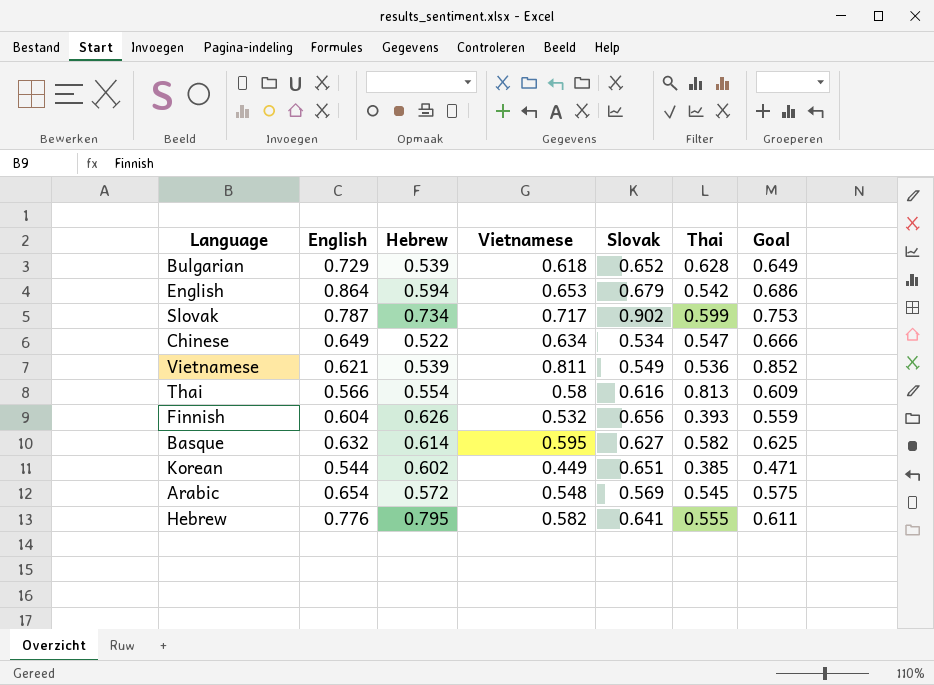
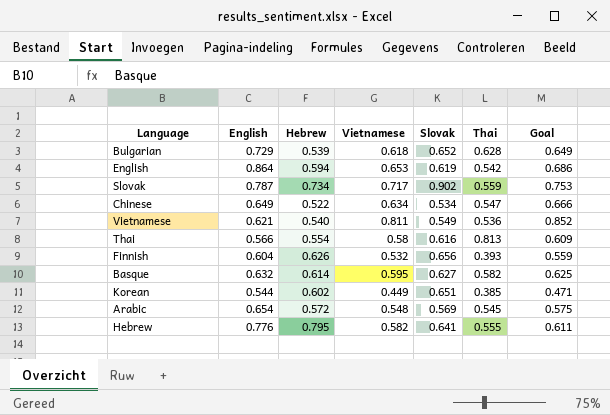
English | Slovak: 0.679 -> 0.619
Slovak | Thai: 0.599 -> 0.559
Vietnamese | Hebrew: 0.539 -> 0.540

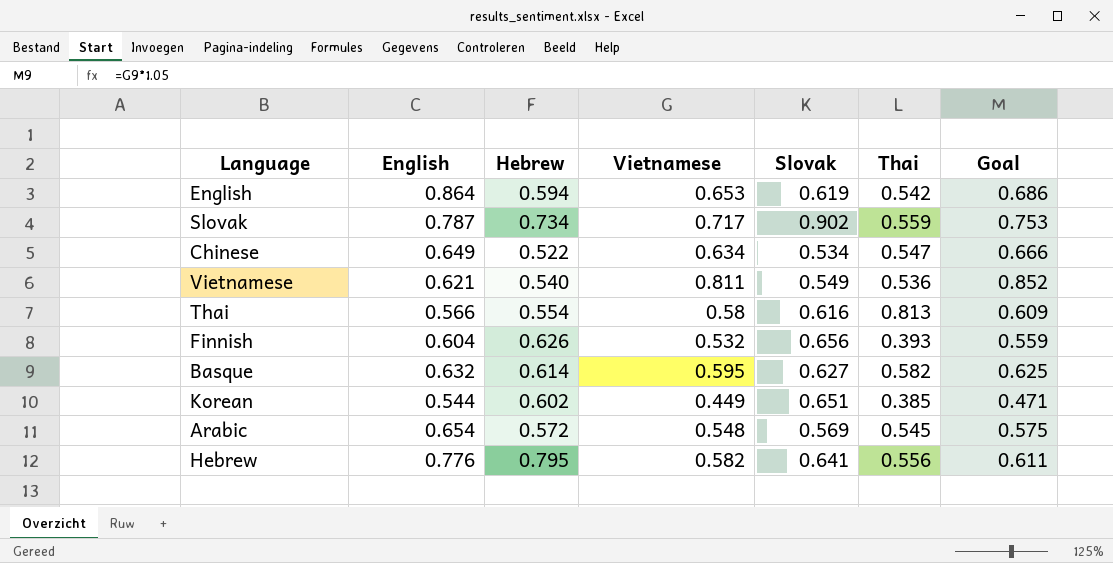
row Bulgarian: 0.729 | 0.539 | 0.618 | 0.652 | 0.628 | 0.649 -> none
Hebrew | Thai: 0.555 -> 0.556

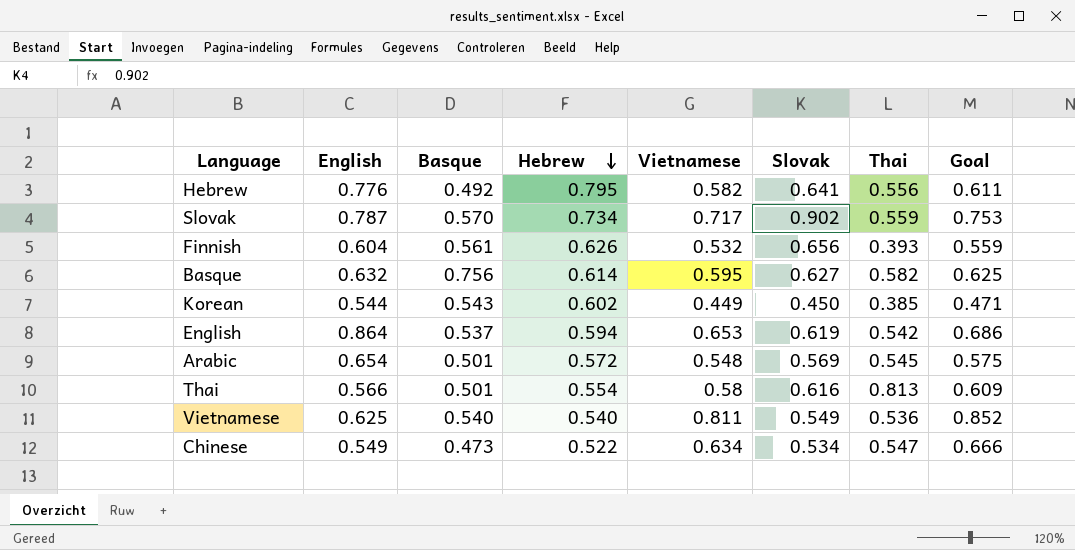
row order: none -> Hebrew descending
column Basque | position: none -> 3
Korean | Slovak: 0.651 -> 0.450
Vietnamese | English: 0.621 -> 0.625
Chinese | English: 0.649 -> 0.549

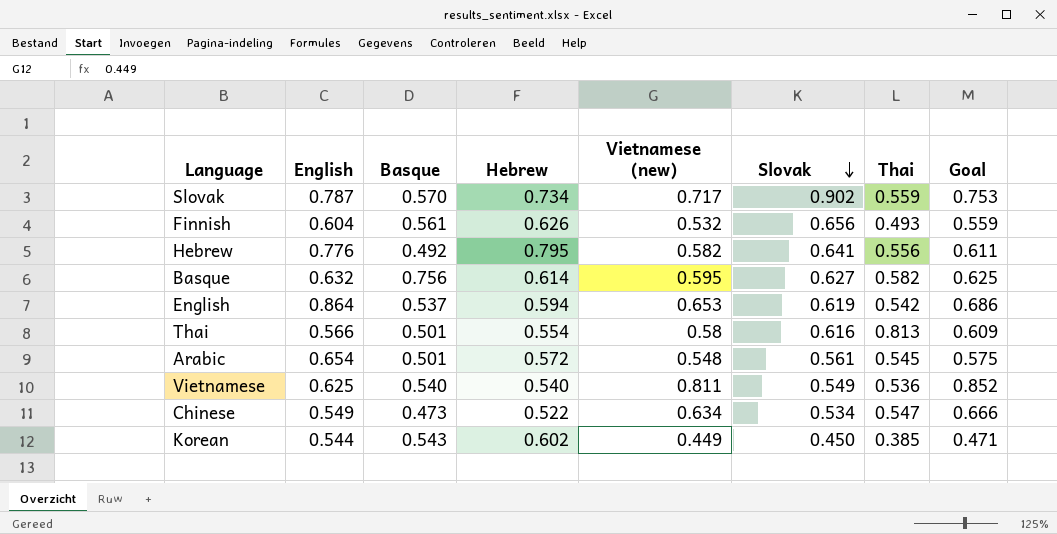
row order: Hebrew descending -> Slovak descending
column name: Vietnamese -> Vietnamese (new)
Finnish | Thai: 0.393 -> 0.493
Arabic | Slovak: 0.569 -> 0.561

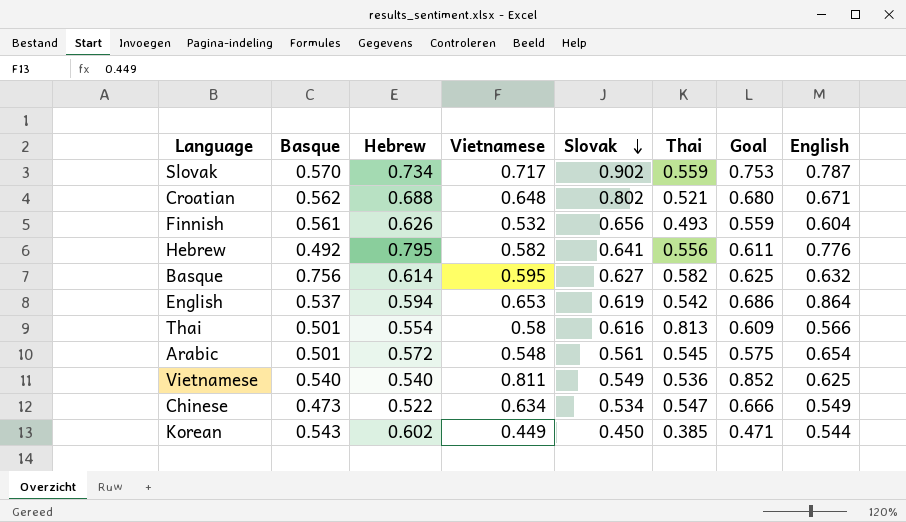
column name: Vietnamese (new) -> Vietnamese
column English | position: 2 -> 8
row Croatian: none -> 0.562 | 0.688 | 0.648 | 0.802 | 0.521 | 0.680 | 0.671

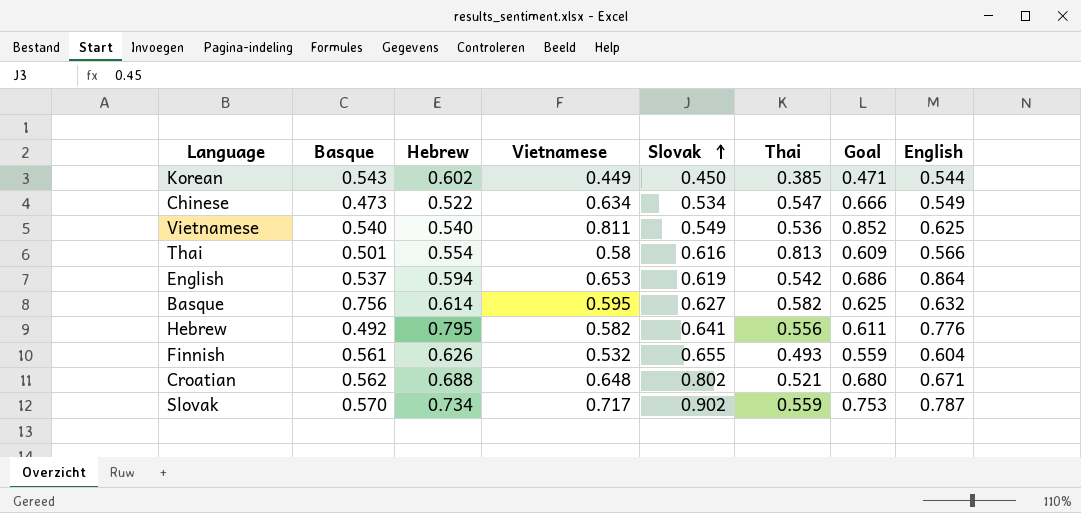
row order: Slovak descending -> Slovak ascending
row Arabic: 0.501 | 0.572 | 0.548 | 0.561 | 0.545 | 0.575 | 0.654 -> none
Finnish | Slovak: 0.656 -> 0.655

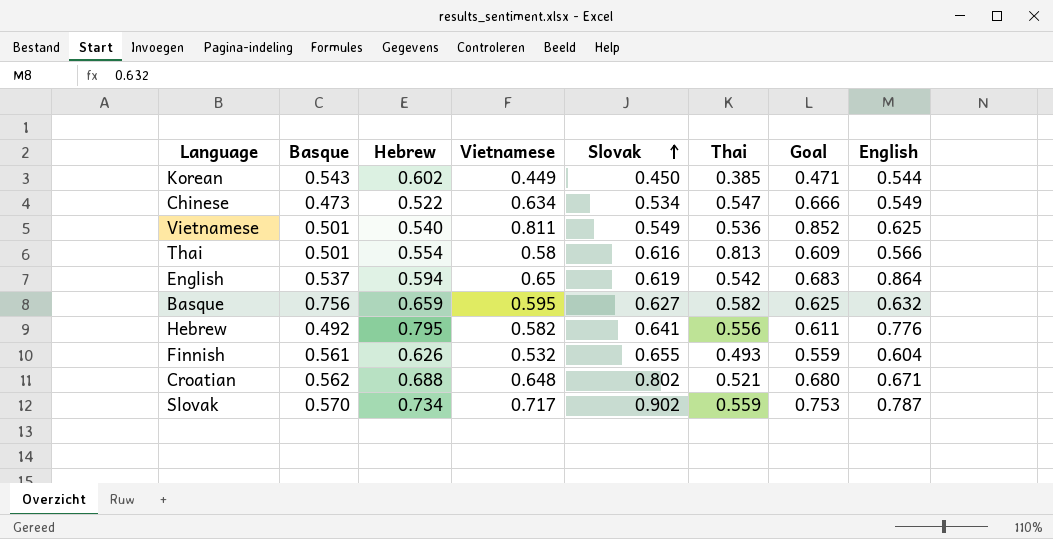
Vietnamese | Basque: 0.540 -> 0.501
English | Vietnamese: 0.653 -> 0.65
English | Goal: 0.686 -> 0.683
Basque | Hebrew: 0.614 -> 0.659

